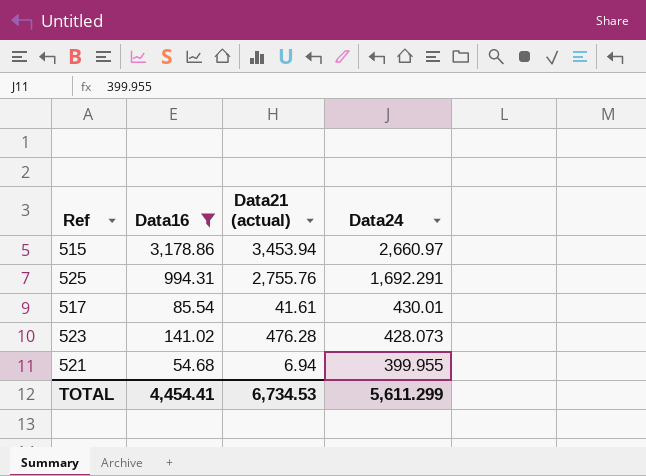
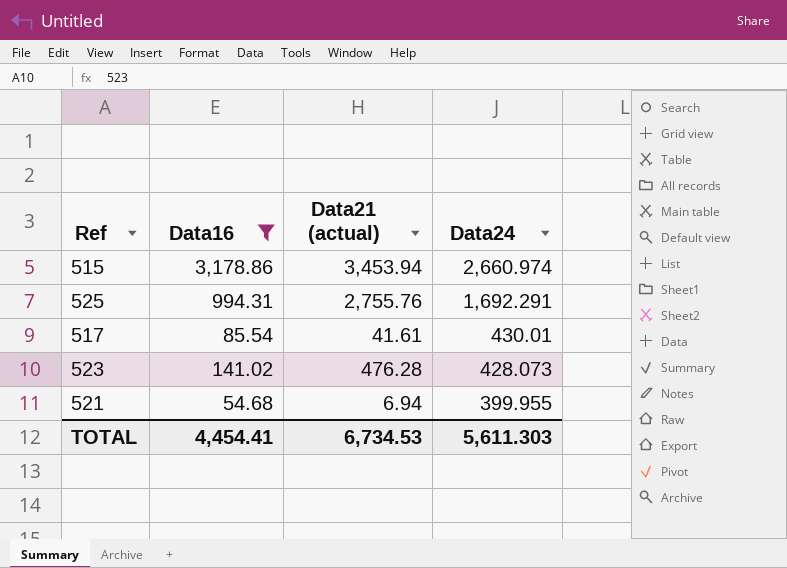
515 | Data24: 2,660.97 -> 2,660.974
TOTAL | Data24: 5,611.299 -> 5,611.303

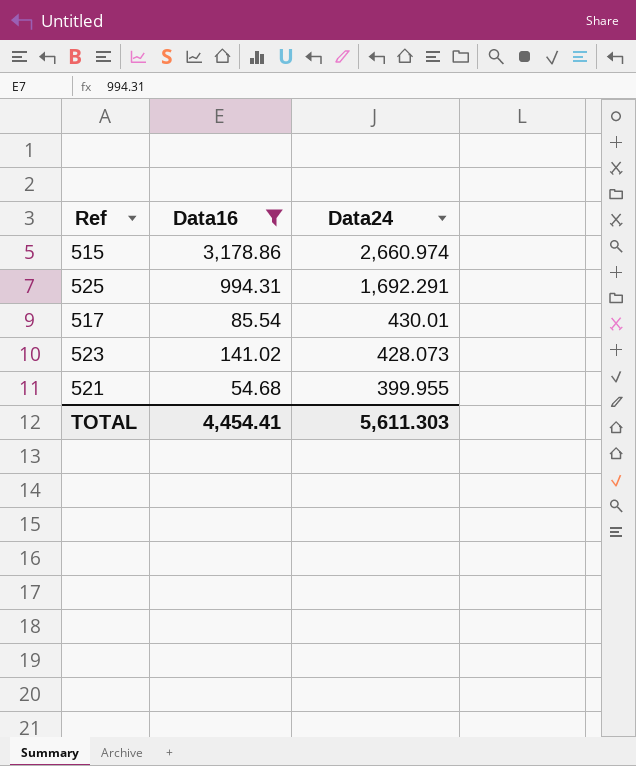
column Data21 (actual) | position: 3 -> none

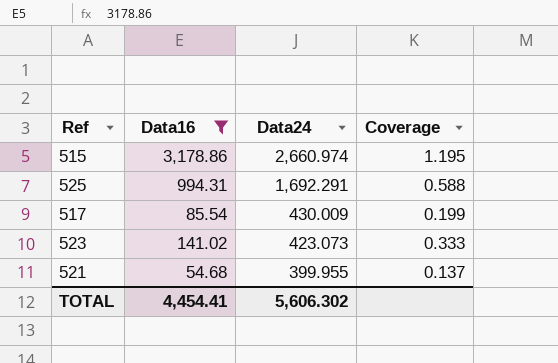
column Coverage | formula: none -> [Data16] / [Data24]
517 | Data24: 430.01 -> 430.009
523 | Data24: 428.073 -> 423.073
TOTAL | Data24: 5,611.303 -> 5,606.302

